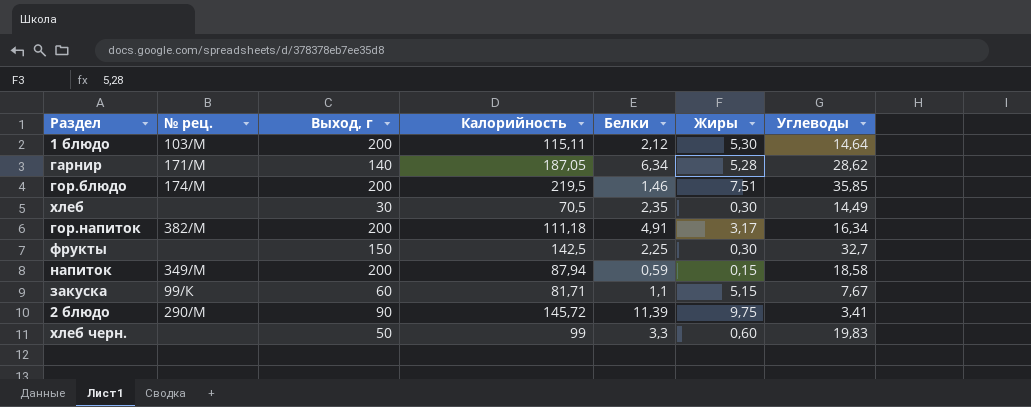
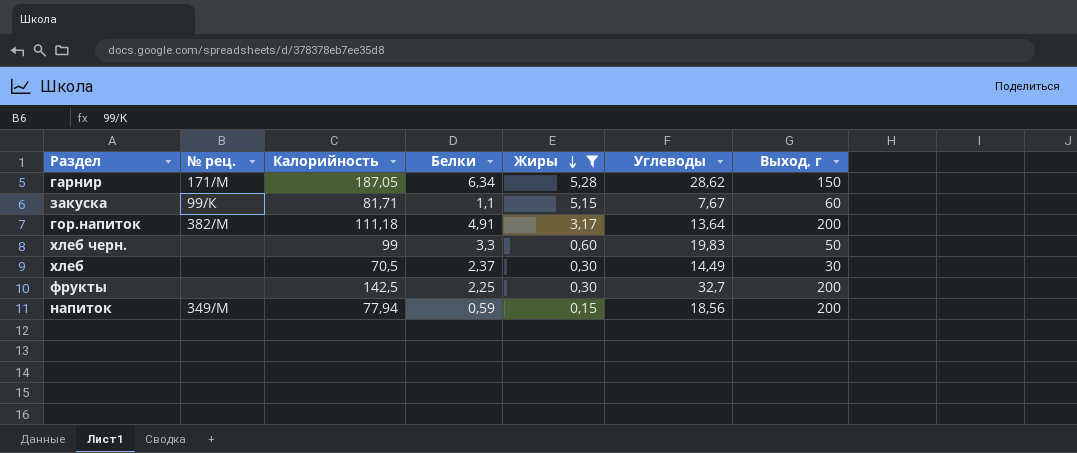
filter: none -> Жиры <= 5,28
row order: none -> Жиры descending
column Выход, г | position: 3 -> 7
гарнир | Выход, г: 140 -> 150
гор.напиток | Углеводы: 16,34 -> 13,64
хлеб | Белки: 2,35 -> 2,37
фрукты | Выход, г: 150 -> 200
напиток | Калорийность: 87,94 -> 77,94
напиток | Углеводы: 18,58 -> 18,56

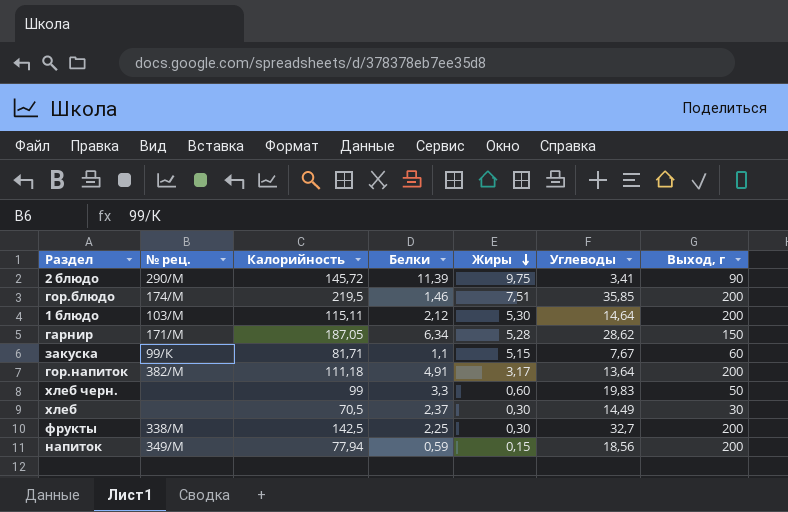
filter: Жиры <= 5,28 -> none
фрукты | № рец.: none -> 338/М

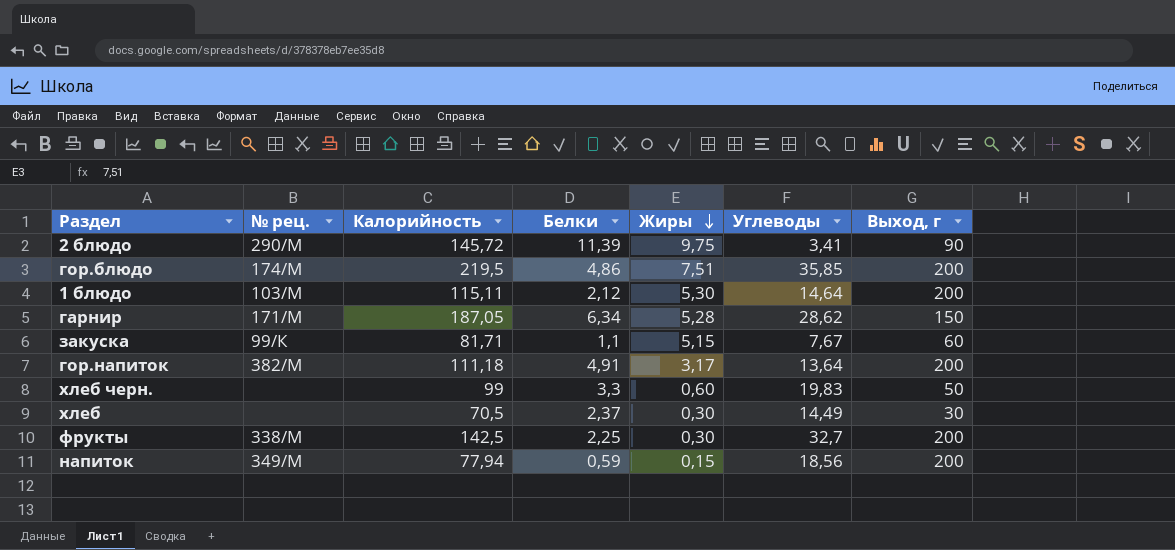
гор.блюдо | Белки: 1,46 -> 4,86

